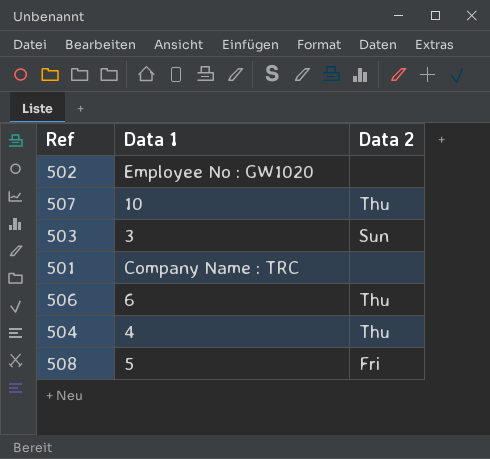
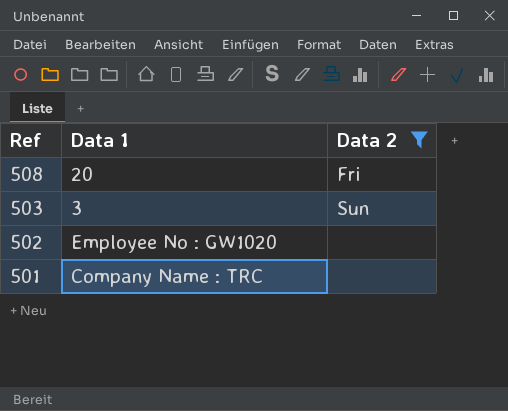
filter: none -> Data 2 != Thu
row order: none -> Ref descending
508 | Data 1: 5 -> 20

